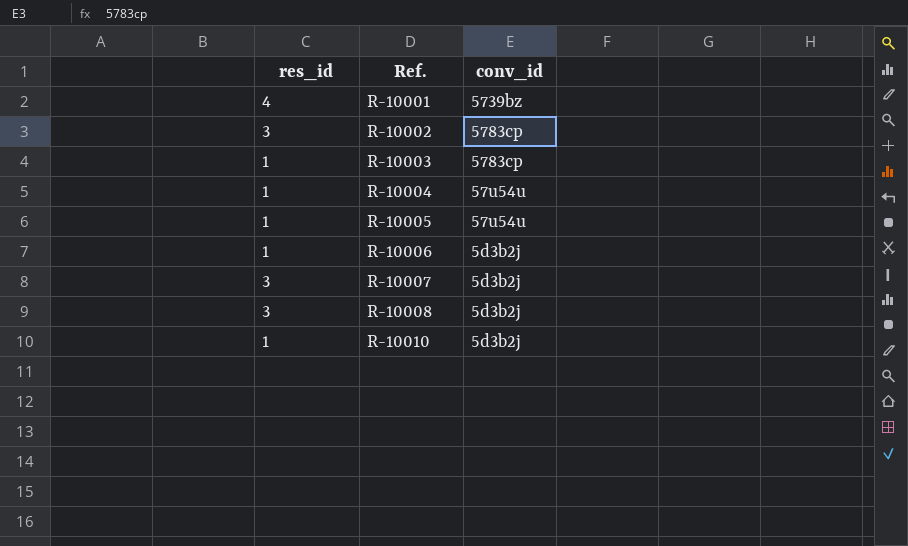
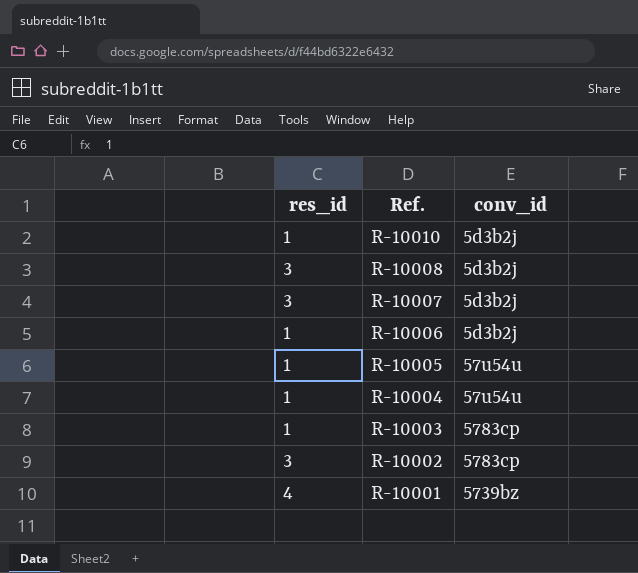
row order: Ref. ascending -> Ref. descending

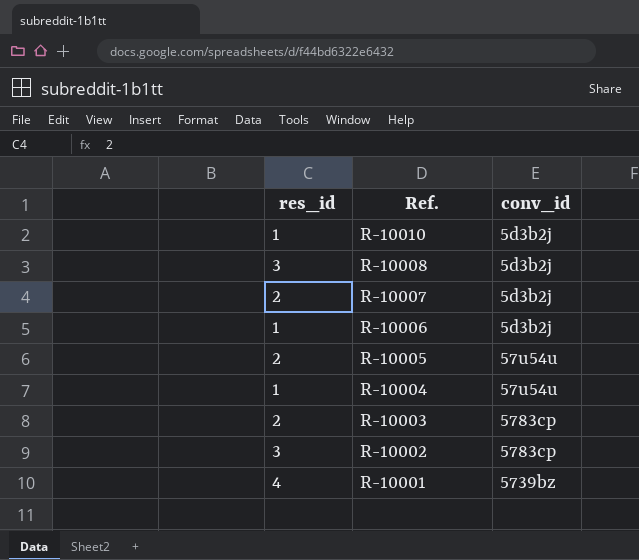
R-10007 | res_id: 3 -> 2
R-10005 | res_id: 1 -> 2
R-10003 | res_id: 1 -> 2

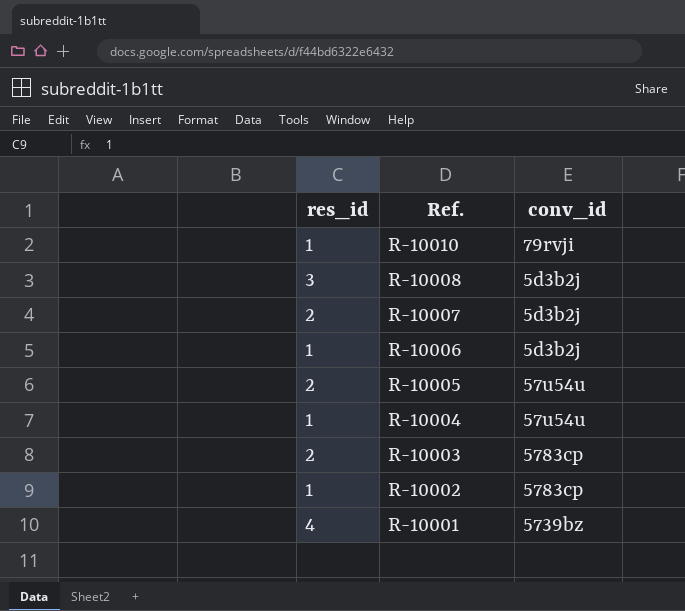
R-10010 | conv_id: 5d3b2j -> 79rvji
R-10002 | res_id: 3 -> 1

